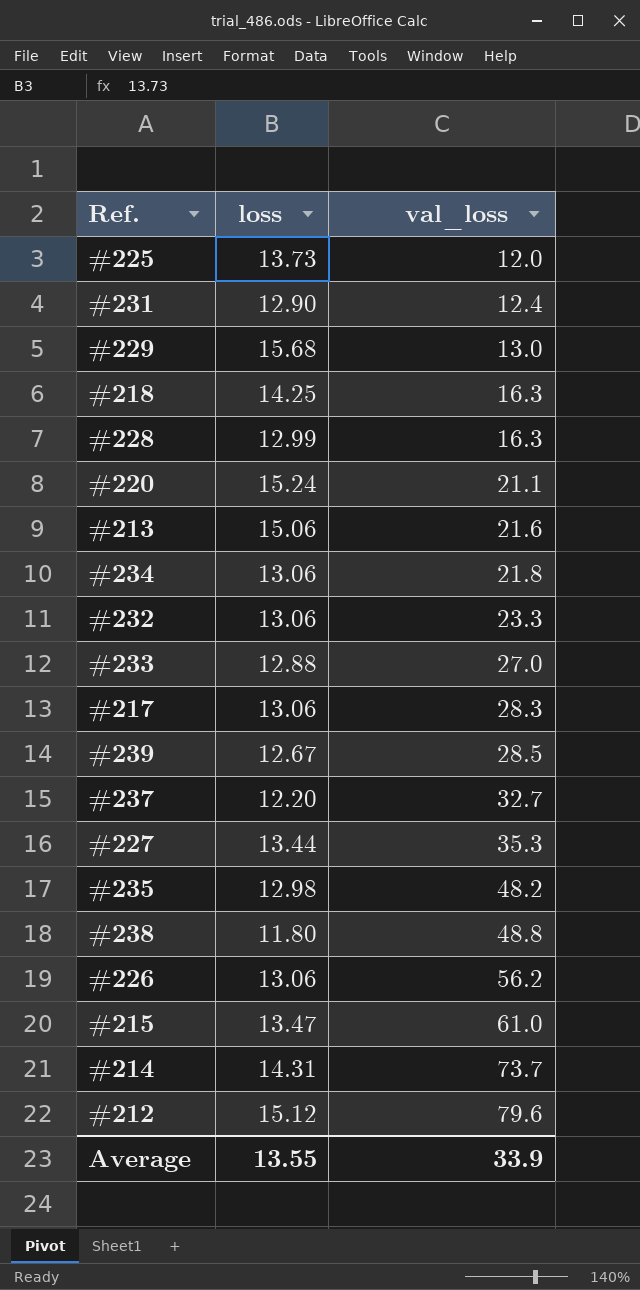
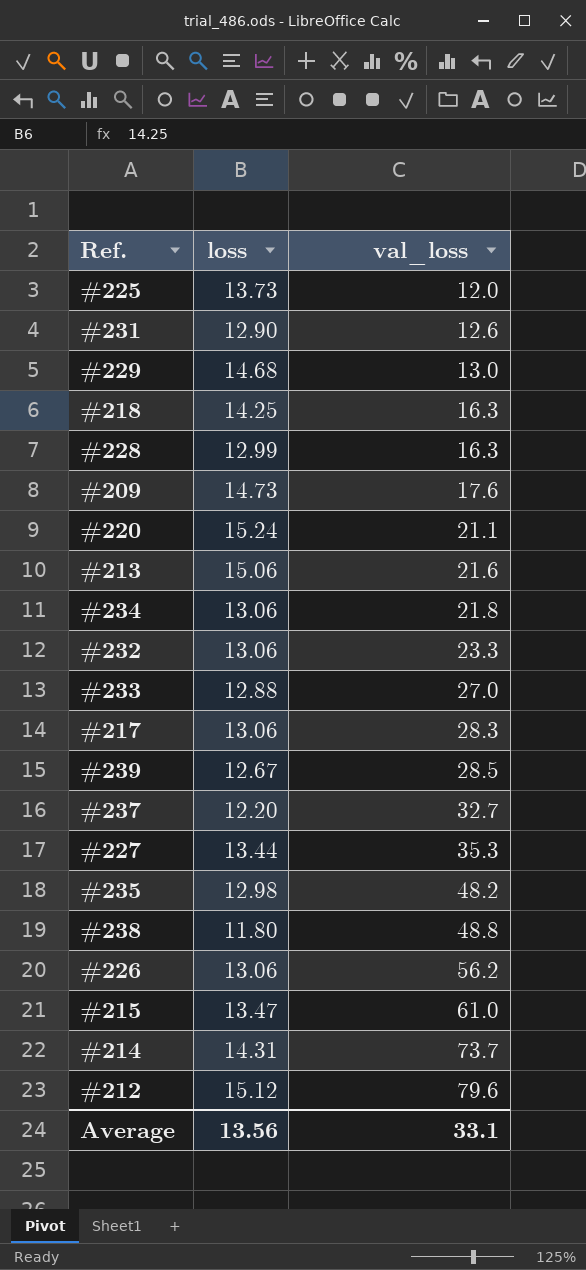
#231 | val_loss: 12.4 -> 12.6
#229 | loss: 15.68 -> 14.68
row #209: none -> 14.73 | 17.6
Average | loss: 13.55 -> 13.56
Average | val_loss: 33.9 -> 33.1

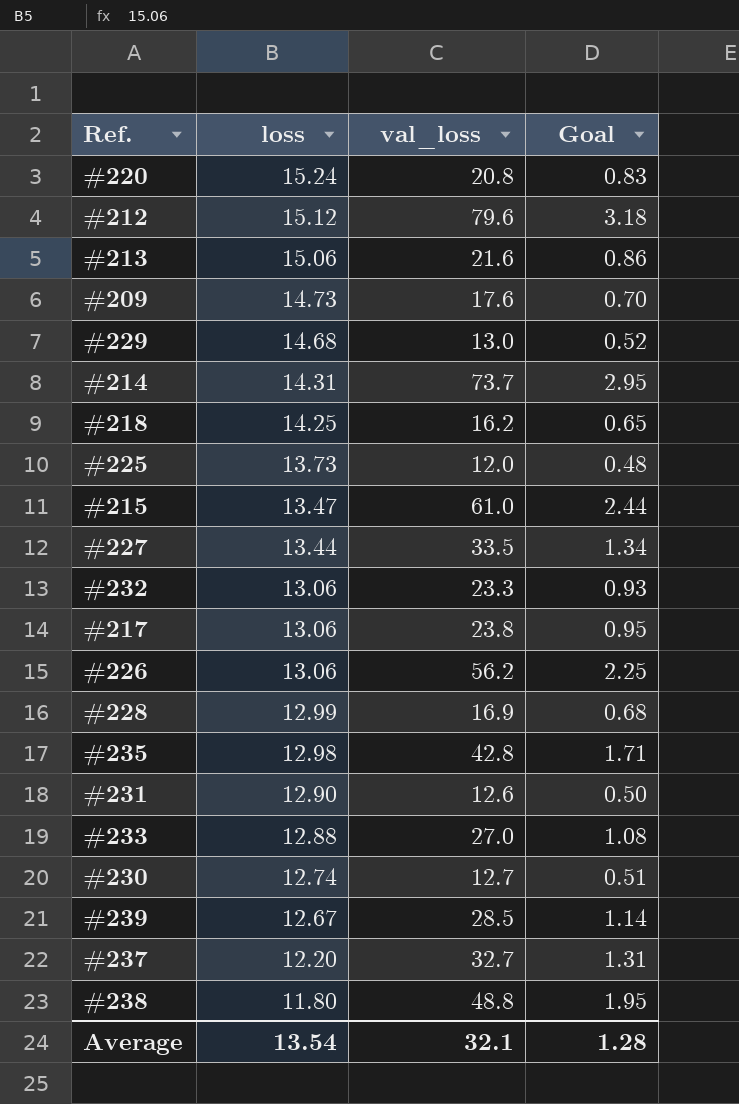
row order: val_loss ascending -> loss descending
column Goal | formula: none -> [val_loss] * 0.04
row #234: 13.06 | 21.8 -> none
#220 | val_loss: 21.1 -> 20.8
#218 | val_loss: 16.3 -> 16.2
#227 | val_loss: 35.3 -> 33.5
#217 | val_loss: 28.3 -> 23.8
#228 | val_loss: 16.3 -> 16.9
#235 | val_loss: 48.2 -> 42.8
row #230: none -> 12.74 | 12.7 | 0.51
Average | loss: 13.56 -> 13.54
Average | val_loss: 33.1 -> 32.1

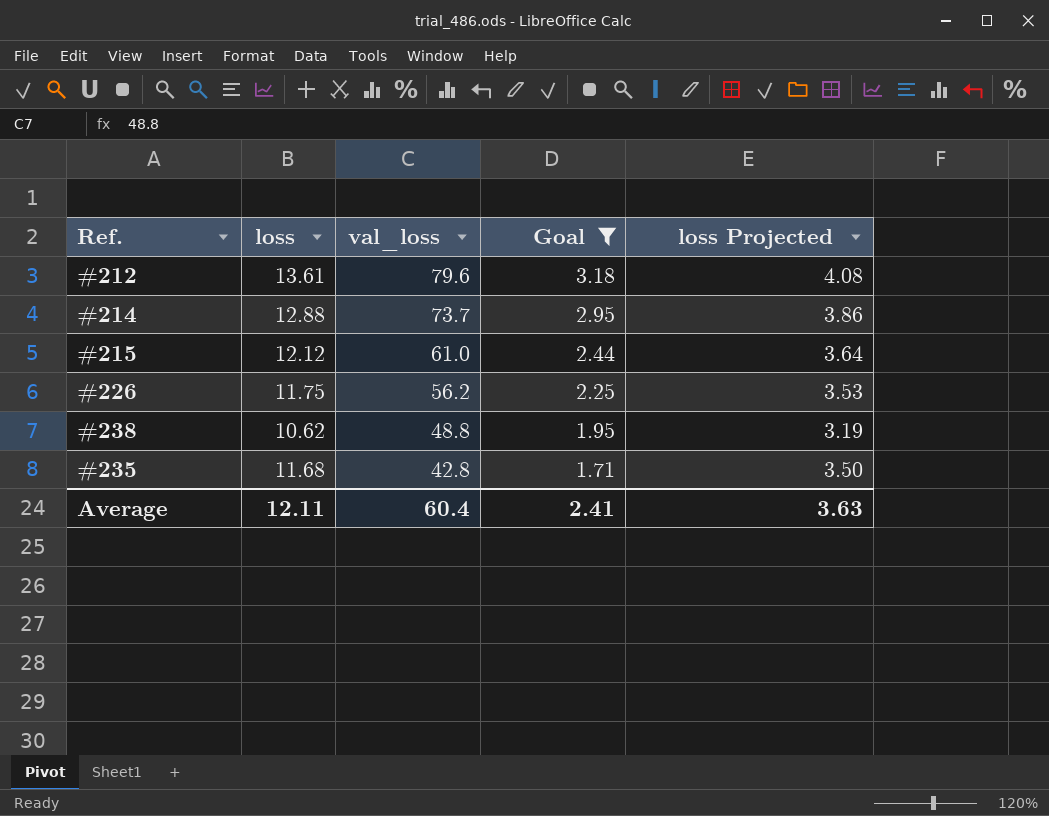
filter: none -> Goal >= 1.71
row order: loss descending -> val_loss descending
column loss Projected | formula: none -> [loss] * 0.3
#212 | loss: 15.12 -> 13.61
#214 | loss: 14.31 -> 12.88
#215 | loss: 13.47 -> 12.12
#226 | loss: 13.06 -> 11.75
#238 | loss: 11.80 -> 10.62
#235 | loss: 12.98 -> 11.68
Average | loss: 13.54 -> 12.11
Average | val_loss: 32.1 -> 60.4
Average | Goal: 1.28 -> 2.41

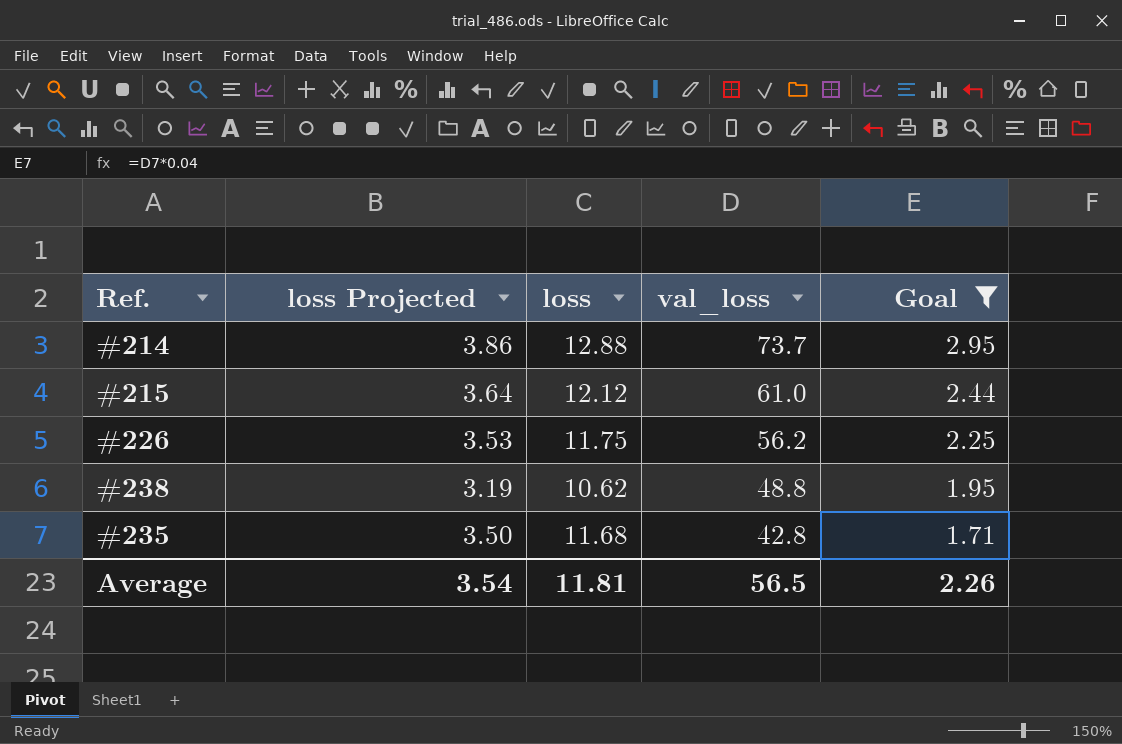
column loss Projected | position: 5 -> 2
row #212: 13.61 | 79.6 | 3.18 | 4.08 -> none
Average | loss Projected: 3.63 -> 3.54
Average | loss: 12.11 -> 11.81
Average | val_loss: 60.4 -> 56.5
Average | Goal: 2.41 -> 2.26

